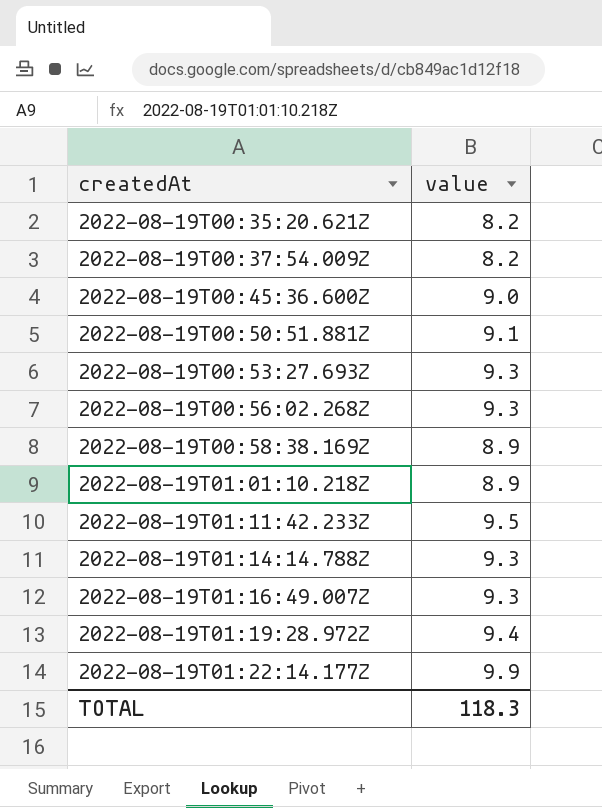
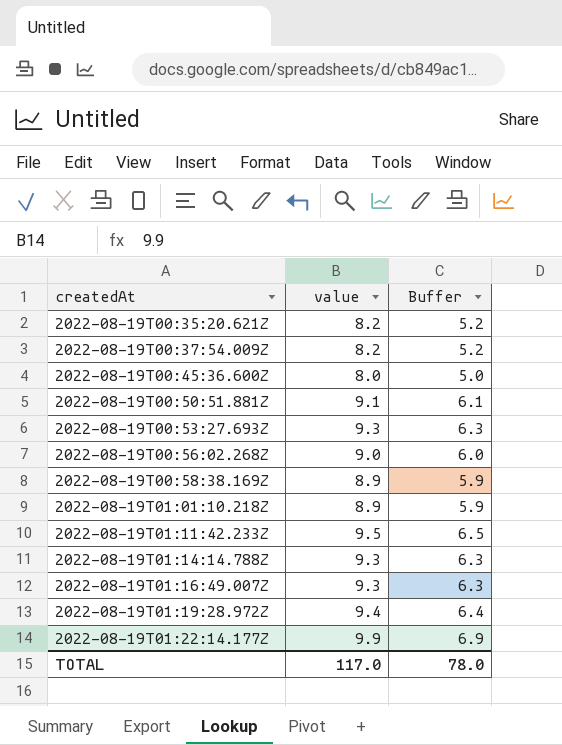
column Buffer | formula: none -> [value] - 3
2022-08-19T00:45:36.600Z | value: 9.0 -> 8.0
2022-08-19T00:56:02.268Z | value: 9.3 -> 9.0
TOTAL | value: 118.3 -> 117.0

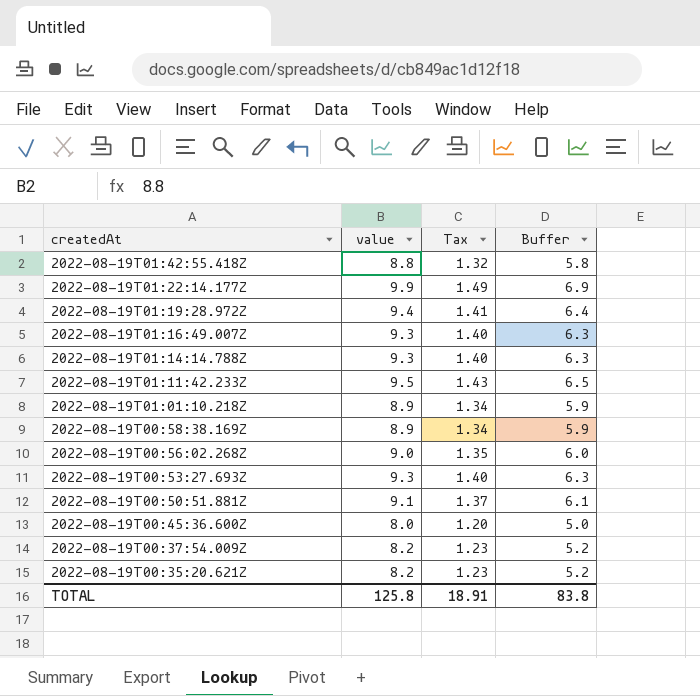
row order: createdAt ascending -> createdAt descending
column Tax | formula: none -> [value] * 0.15
row 2022-08-19T01:42:55.418Z: none -> 8.8 | 1.32 | 5.8
TOTAL | value: 117.0 -> 125.8
TOTAL | Buffer: 78.0 -> 83.8

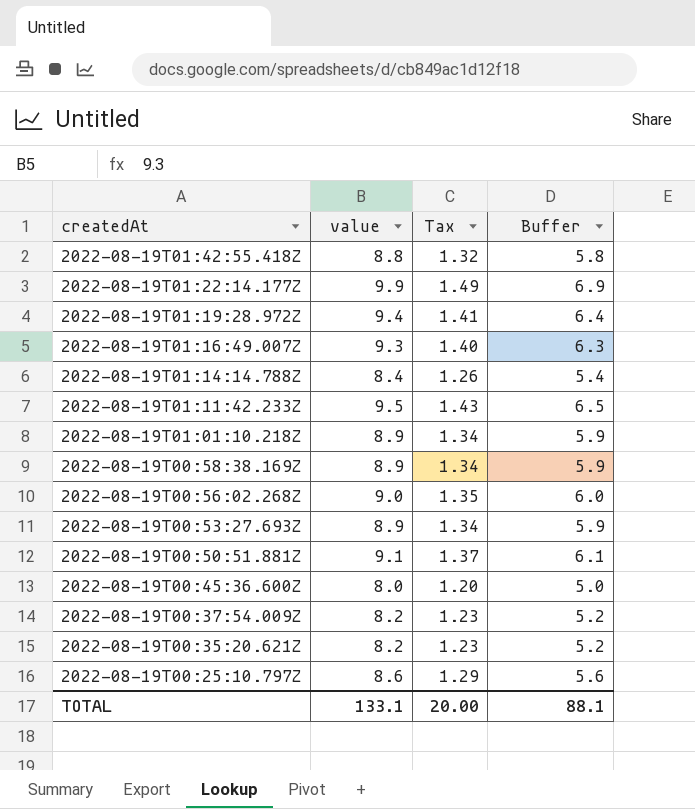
2022-08-19T01:14:14.788Z | value: 9.3 -> 8.4
2022-08-19T01:14:14.788Z | Tax: 1.40 -> 1.26
2022-08-19T01:14:14.788Z | Buffer: 6.3 -> 5.4
2022-08-19T00:53:27.693Z | value: 9.3 -> 8.9
2022-08-19T00:53:27.693Z | Tax: 1.40 -> 1.34
2022-08-19T00:53:27.693Z | Buffer: 6.3 -> 5.9
row 2022-08-19T00:25:10.797Z: none -> 8.6 | 1.29 | 5.6
TOTAL | value: 125.8 -> 133.1
TOTAL | Tax: 18.91 -> 20.00
TOTAL | Buffer: 83.8 -> 88.1

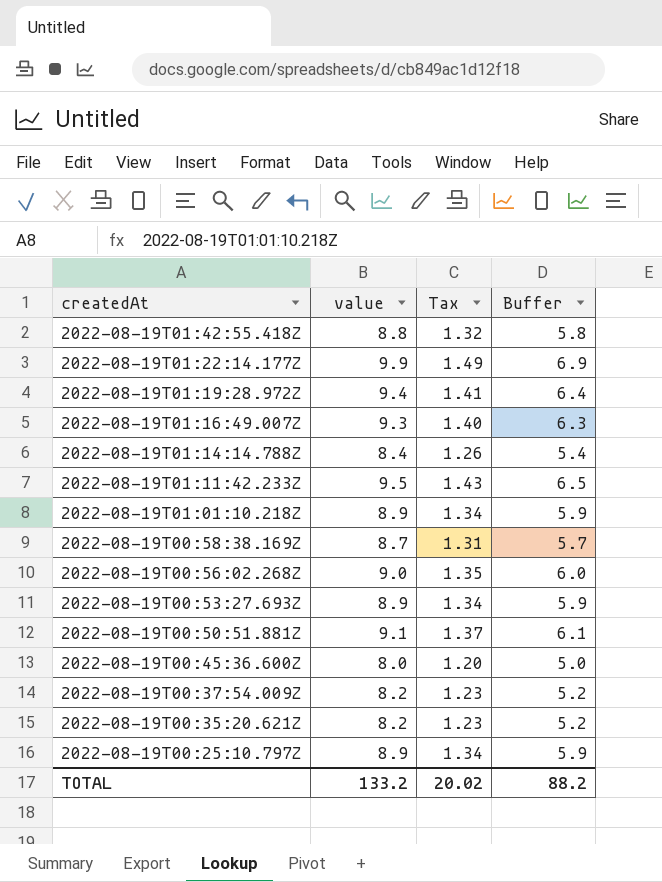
2022-08-19T00:58:38.169Z | value: 8.9 -> 8.7
2022-08-19T00:58:38.169Z | Tax: 1.34 -> 1.31
2022-08-19T00:58:38.169Z | Buffer: 5.9 -> 5.7
2022-08-19T00:25:10.797Z | value: 8.6 -> 8.9
2022-08-19T00:25:10.797Z | Tax: 1.29 -> 1.34
2022-08-19T00:25:10.797Z | Buffer: 5.6 -> 5.9
TOTAL | value: 133.1 -> 133.2
TOTAL | Tax: 20.00 -> 20.02
TOTAL | Buffer: 88.1 -> 88.2

